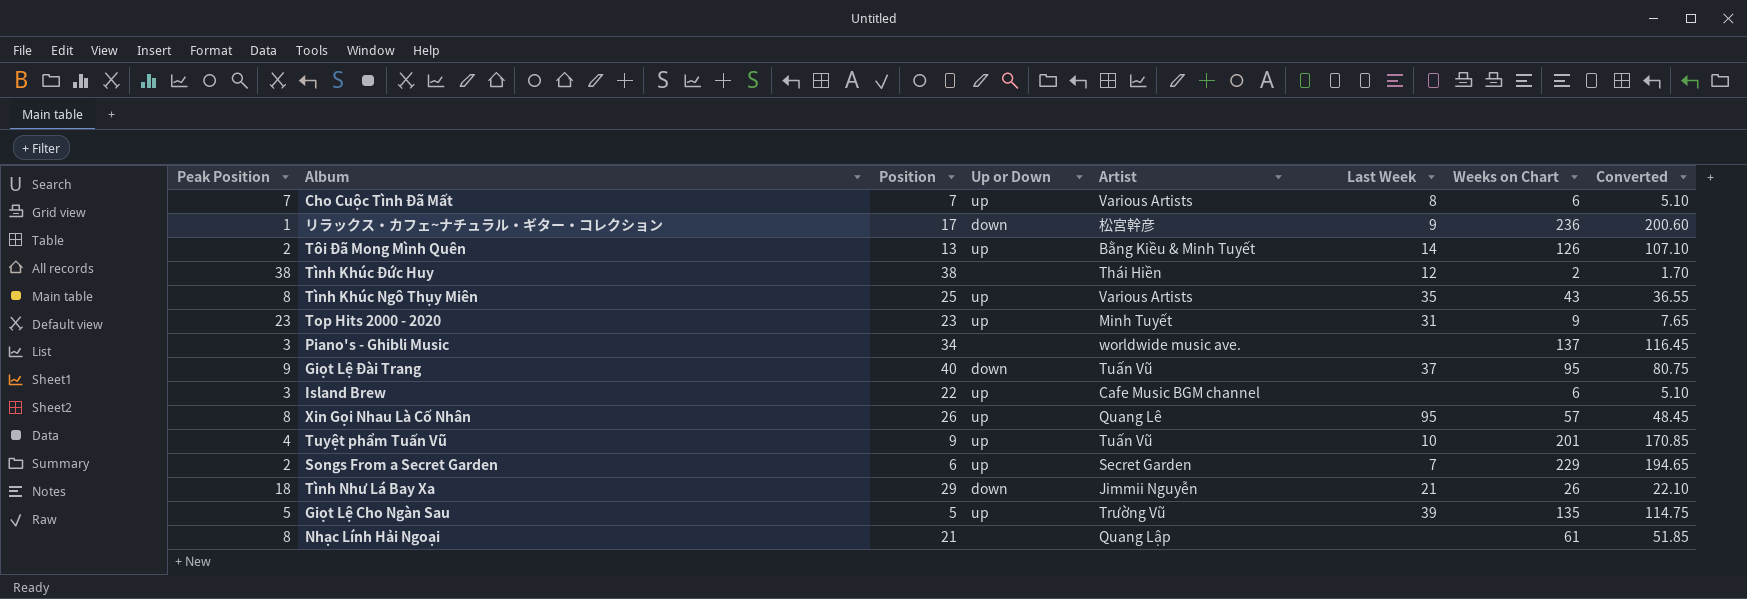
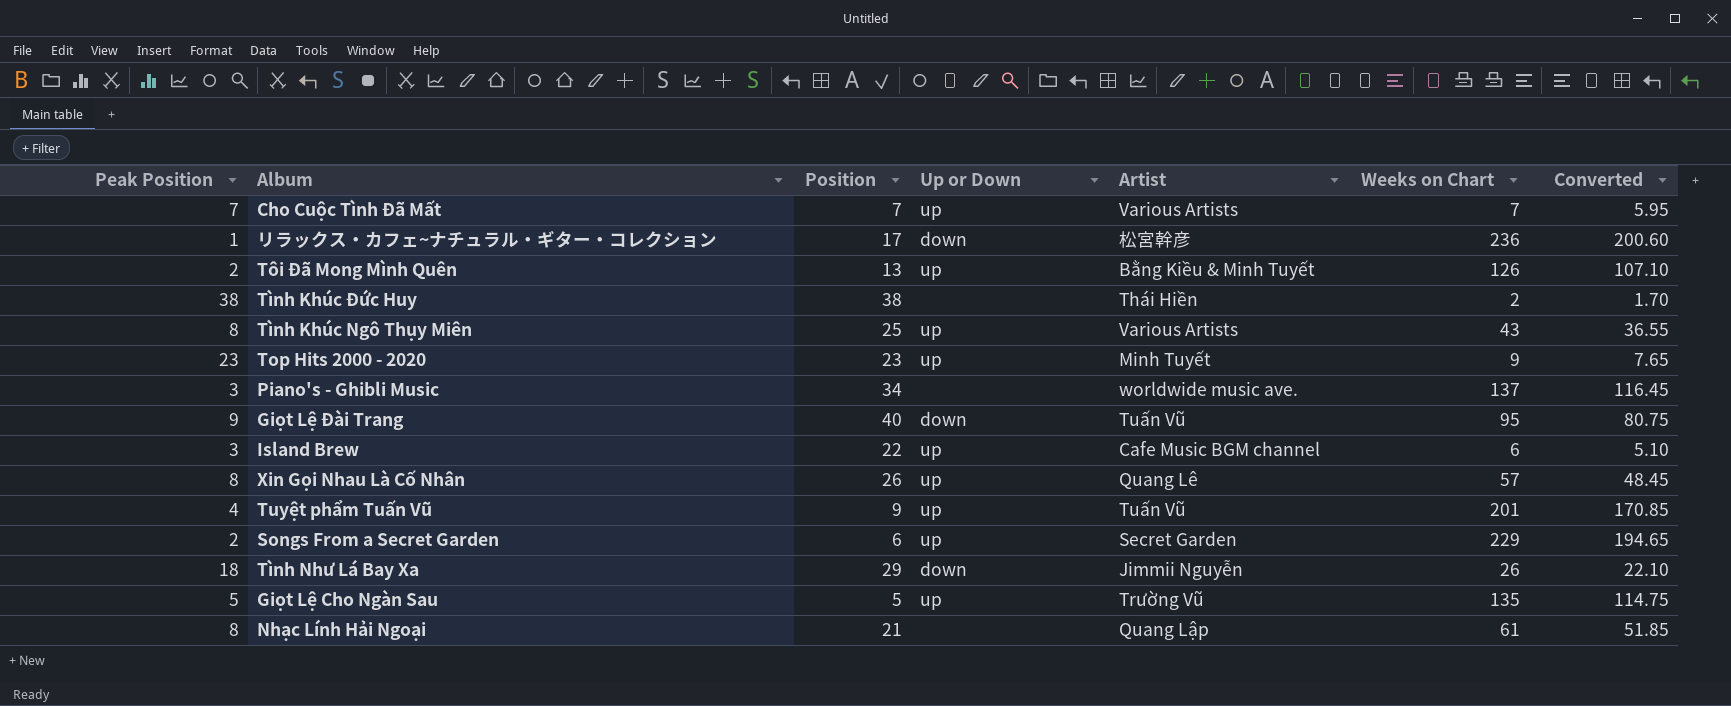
column Last Week | position: 6 -> none
Cho Cuộc Tình Đã Mất | Weeks on Chart: 6 -> 7
Cho Cuộc Tình Đã Mất | Converted: 5.10 -> 5.95

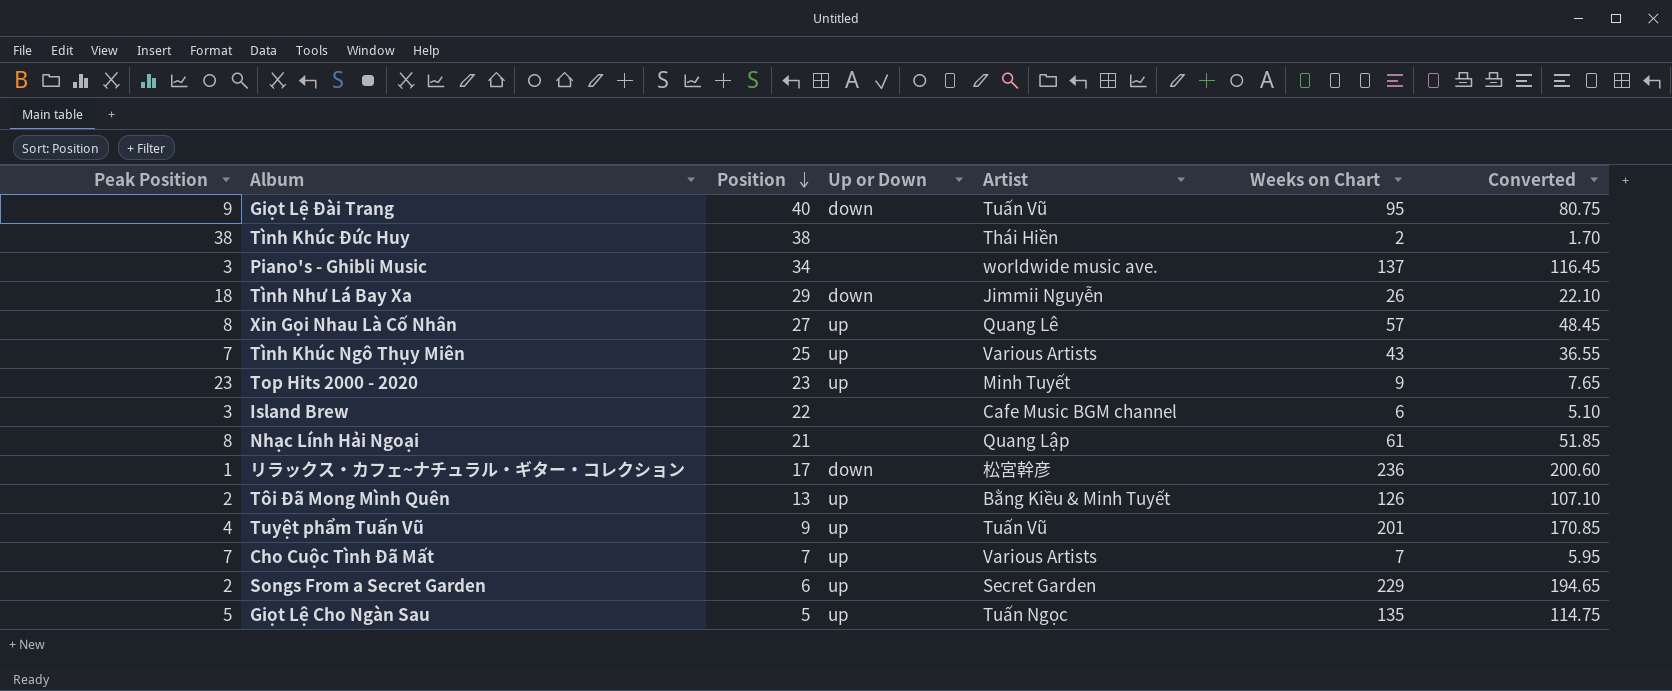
row order: none -> Position descending
Xin Gọi Nhau Là Cố Nhân | Position: 26 -> 27
Tình Khúc Ngô Thụy Miên | Peak Position: 8 -> 7
Island Brew | Up or Down: up -> none
Giọt Lệ Cho Ngàn Sau | Artist: Trường Vũ -> Tuấn Ngọc

